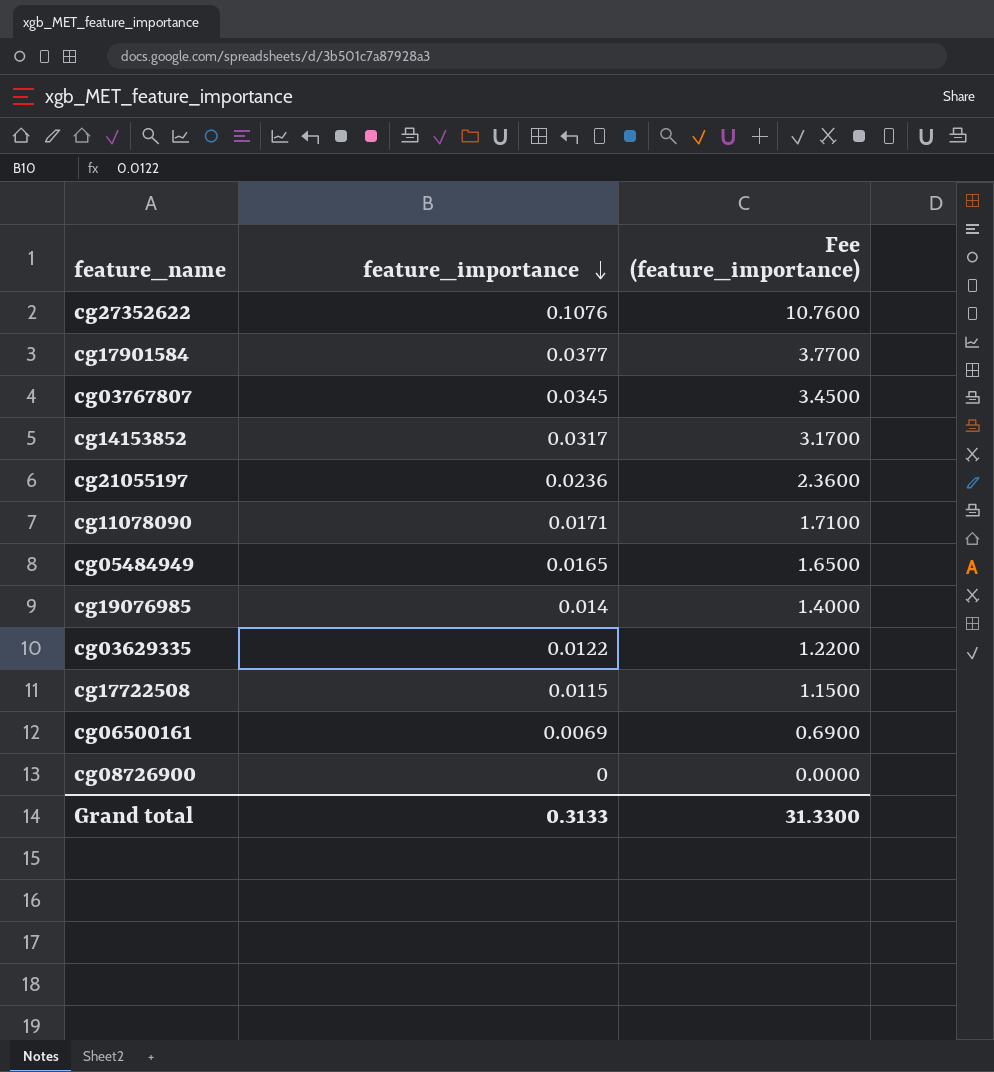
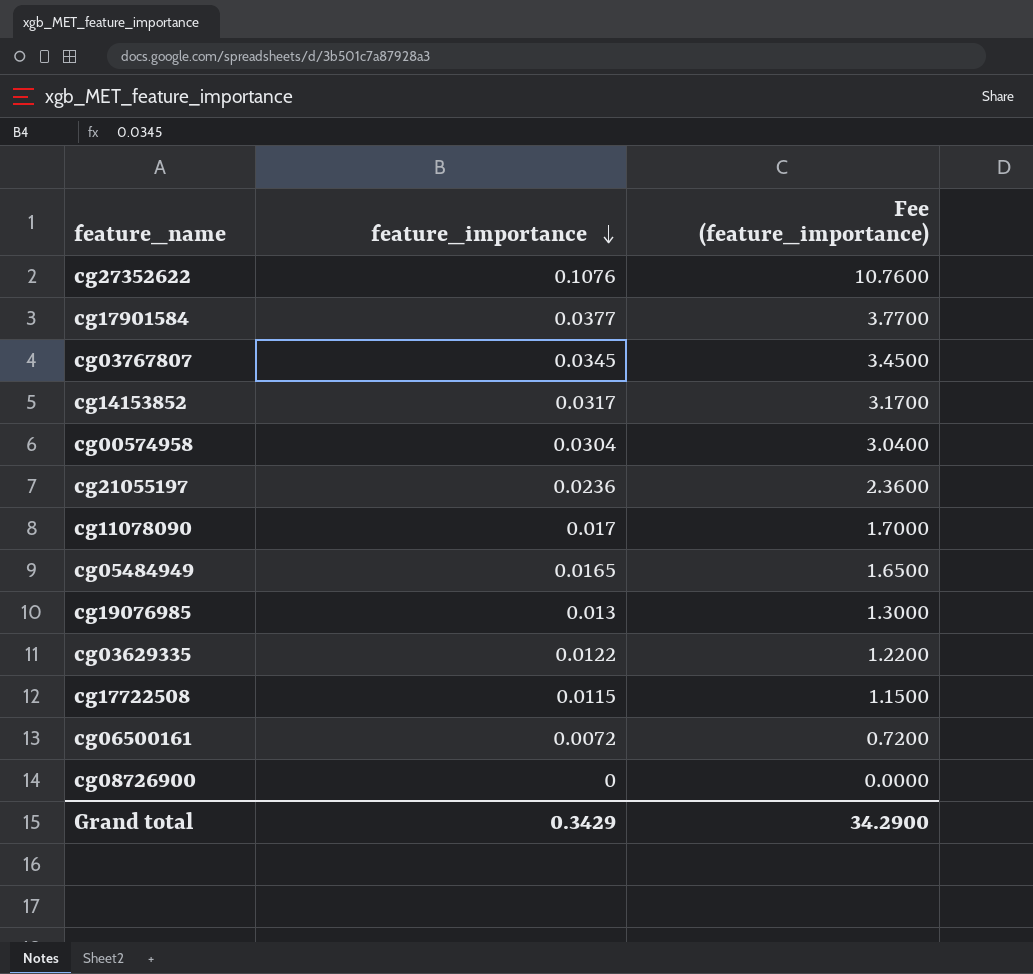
row cg00574958: none -> 0.0304 | 3.0400
cg11078090 | feature_importance: 0.0171 -> 0.017
cg11078090 | Fee (feature_importance): 1.7100 -> 1.7000
cg19076985 | feature_importance: 0.014 -> 0.013
cg19076985 | Fee (feature_importance): 1.4000 -> 1.3000
cg06500161 | feature_importance: 0.0069 -> 0.0072
cg06500161 | Fee (feature_importance): 0.6900 -> 0.7200
Grand total | feature_importance: 0.3133 -> 0.3429
Grand total | Fee (feature_importance): 31.3300 -> 34.2900

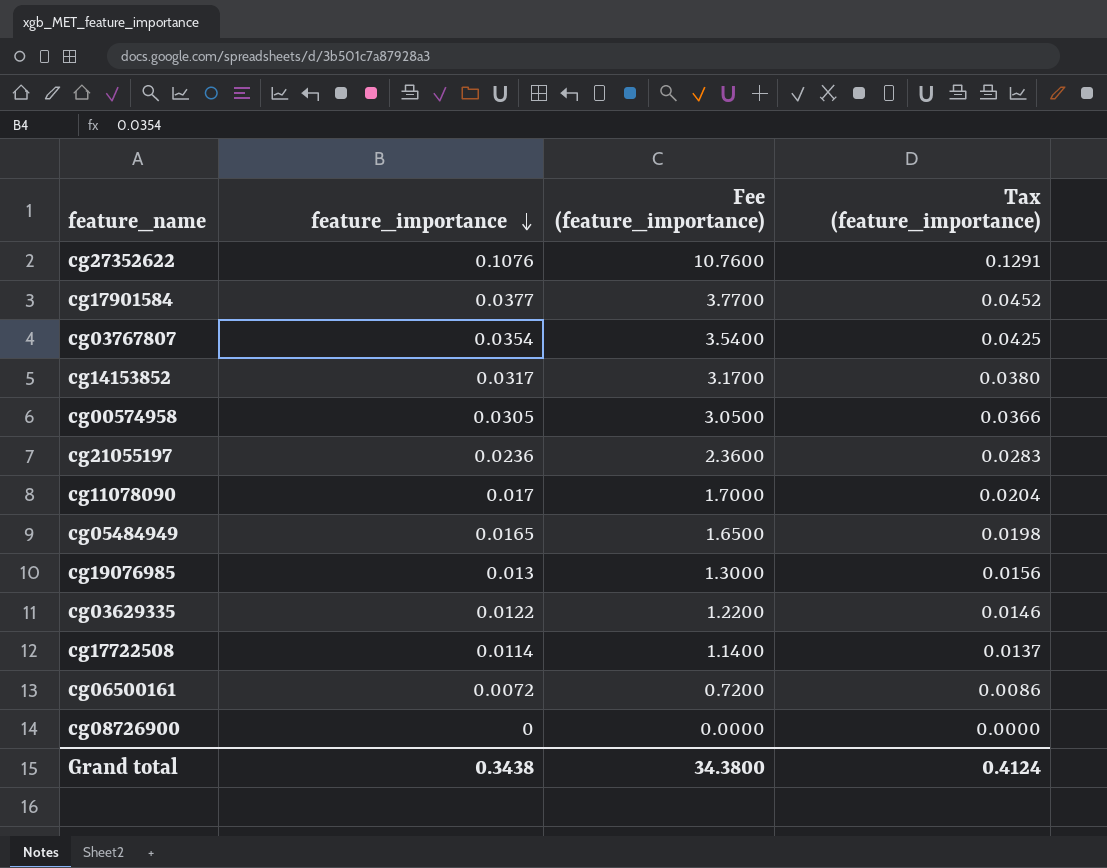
column Tax (feature_importance) | formula: none -> [feature_importance] * 1.2
cg03767807 | feature_importance: 0.0345 -> 0.0354
cg03767807 | Fee (feature_importance): 3.4500 -> 3.5400
cg00574958 | feature_importance: 0.0304 -> 0.0305
cg00574958 | Fee (feature_importance): 3.0400 -> 3.0500
cg17722508 | feature_importance: 0.0115 -> 0.0114
cg17722508 | Fee (feature_importance): 1.1500 -> 1.1400
Grand total | feature_importance: 0.3429 -> 0.3438
Grand total | Fee (feature_importance): 34.2900 -> 34.3800

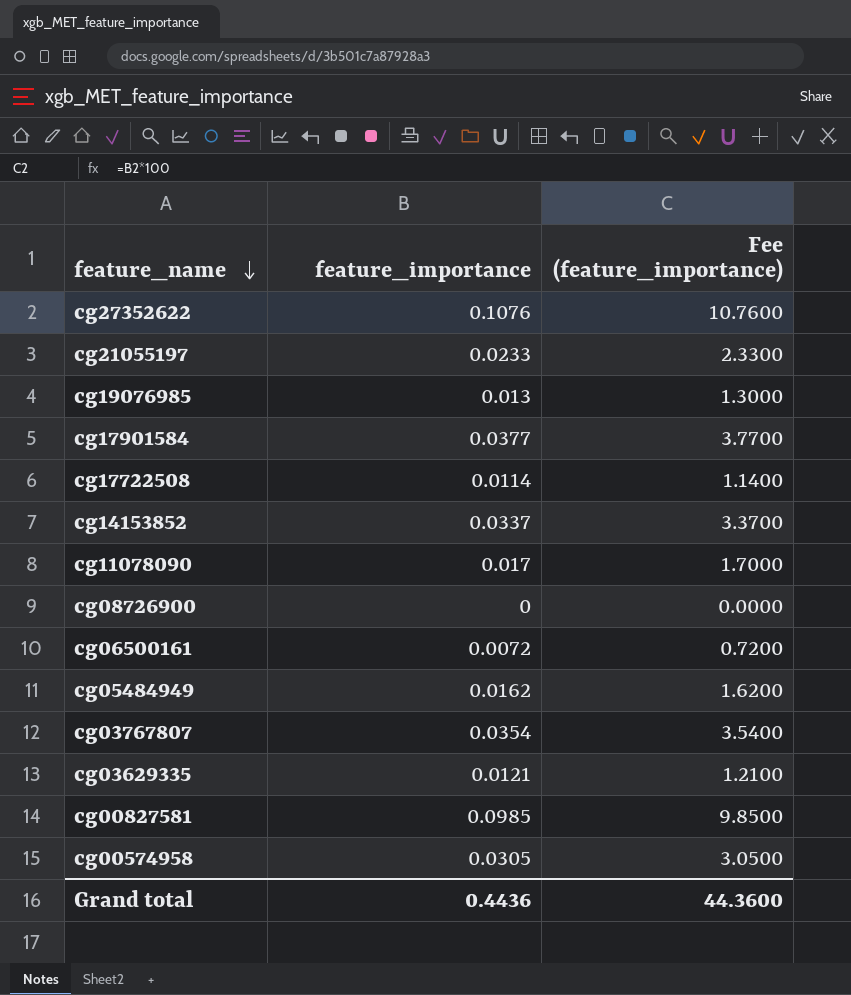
row order: feature_importance descending -> feature_name descending
column Tax (feature_importance) | formula: [feature_importance] * 1.2 -> none
cg21055197 | feature_importance: 0.0236 -> 0.0233
cg21055197 | Fee (feature_importance): 2.3600 -> 2.3300
cg14153852 | feature_importance: 0.0317 -> 0.0337
cg14153852 | Fee (feature_importance): 3.1700 -> 3.3700
cg05484949 | feature_importance: 0.0165 -> 0.0162
cg05484949 | Fee (feature_importance): 1.6500 -> 1.6200
cg03629335 | feature_importance: 0.0122 -> 0.0121
cg03629335 | Fee (feature_importance): 1.2200 -> 1.2100
row cg00827581: none -> 0.0985 | 9.8500
Grand total | feature_importance: 0.3438 -> 0.4436
Grand total | Fee (feature_importance): 34.3800 -> 44.3600

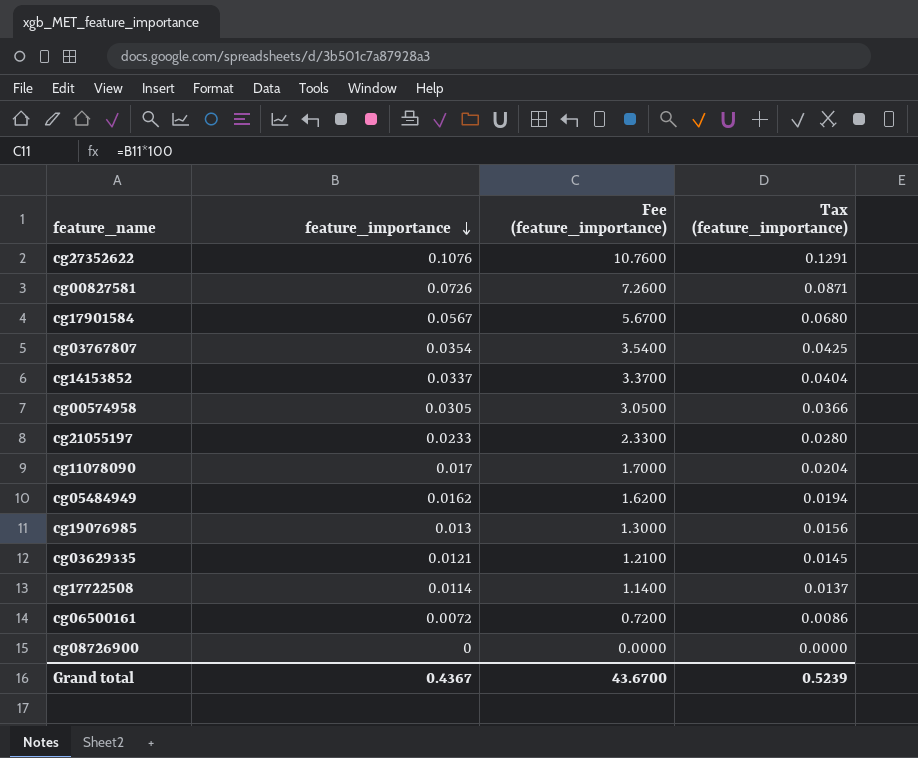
row order: feature_name descending -> feature_importance descending
column Tax (feature_importance) | formula: none -> [feature_importance] * 1.2
cg00827581 | feature_importance: 0.0985 -> 0.0726
cg00827581 | Fee (feature_importance): 9.8500 -> 7.2600
cg17901584 | feature_importance: 0.0377 -> 0.0567
cg17901584 | Fee (feature_importance): 3.7700 -> 5.6700
Grand total | feature_importance: 0.4436 -> 0.4367
Grand total | Fee (feature_importance): 44.3600 -> 43.6700

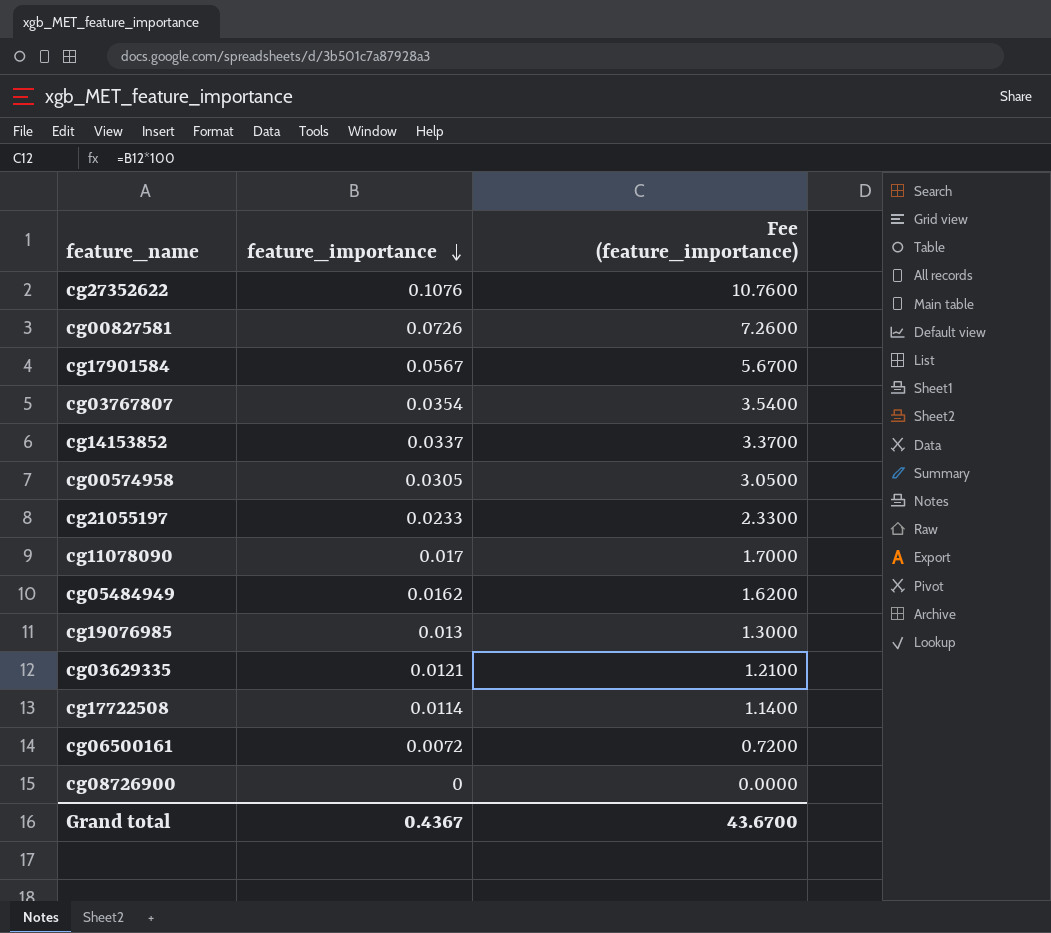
column Tax (feature_importance) | formula: [feature_importance] * 1.2 -> none

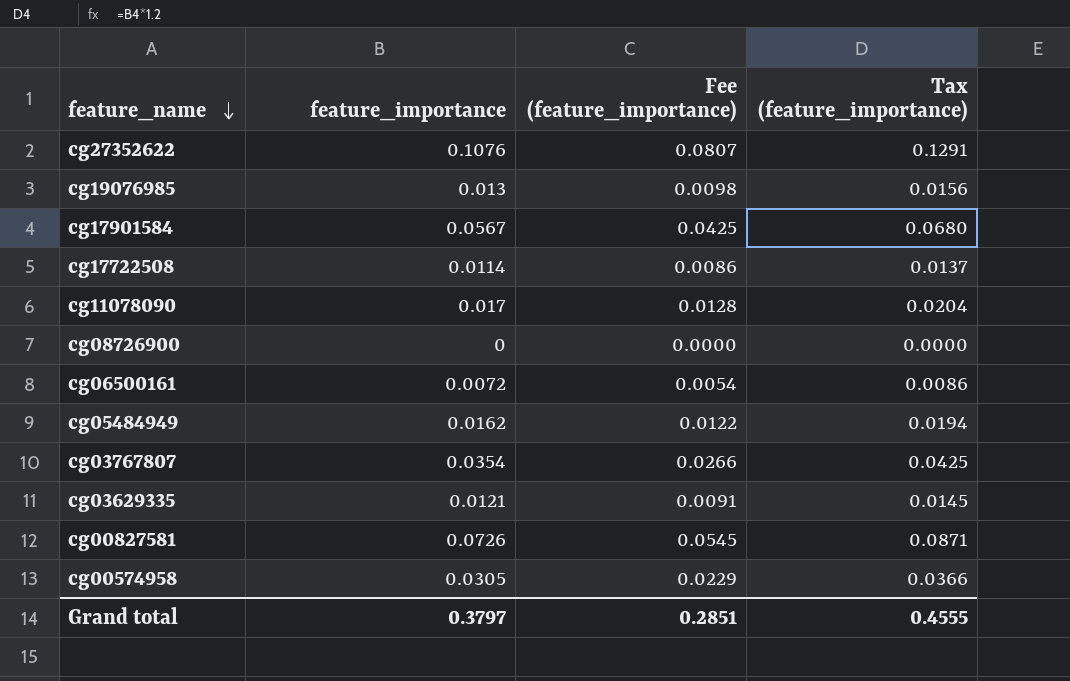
row order: feature_importance descending -> feature_name descending
column Fee (feature_importance) | formula: [feature_importance] * 100 -> [feature_importance] * 0.75
column Tax (feature_importance) | formula: none -> [feature_importance] * 1.2
row cg14153852: 0.0337 | 3.3700 -> none
row cg21055197: 0.0233 | 2.3300 -> none
Grand total | feature_importance: 0.4367 -> 0.3797
Grand total | Fee (feature_importance): 43.6700 -> 0.2851

